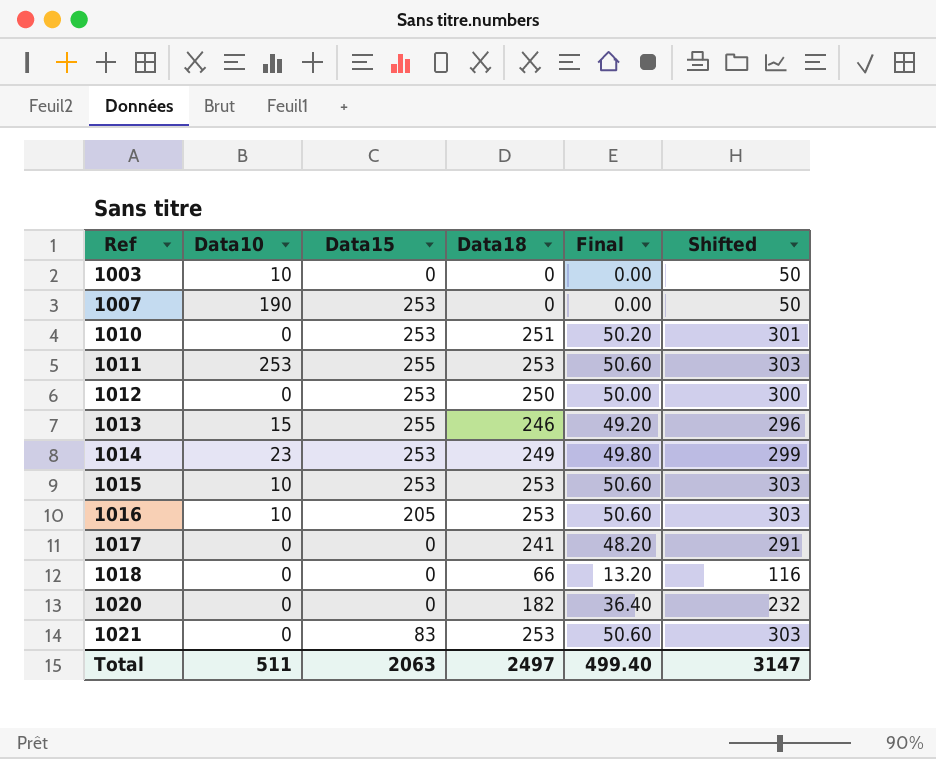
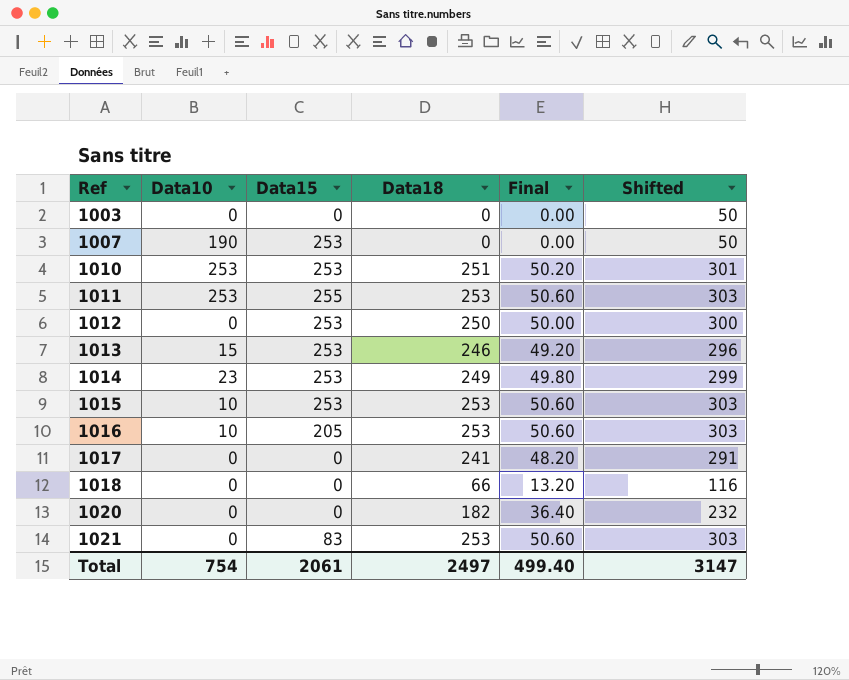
1003 | Data10: 10 -> 0
1010 | Data10: 0 -> 253
1013 | Data15: 255 -> 253
Total | Data10: 511 -> 754
Total | Data15: 2063 -> 2061

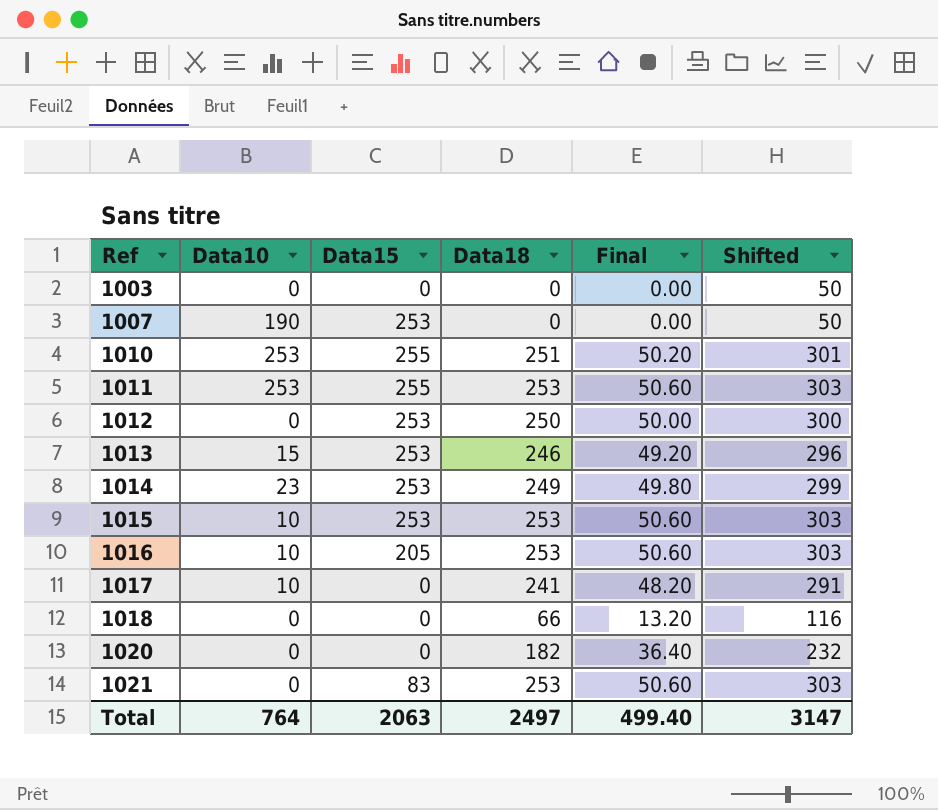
1010 | Data15: 253 -> 255
1017 | Data10: 0 -> 10
Total | Data10: 754 -> 764
Total | Data15: 2061 -> 2063

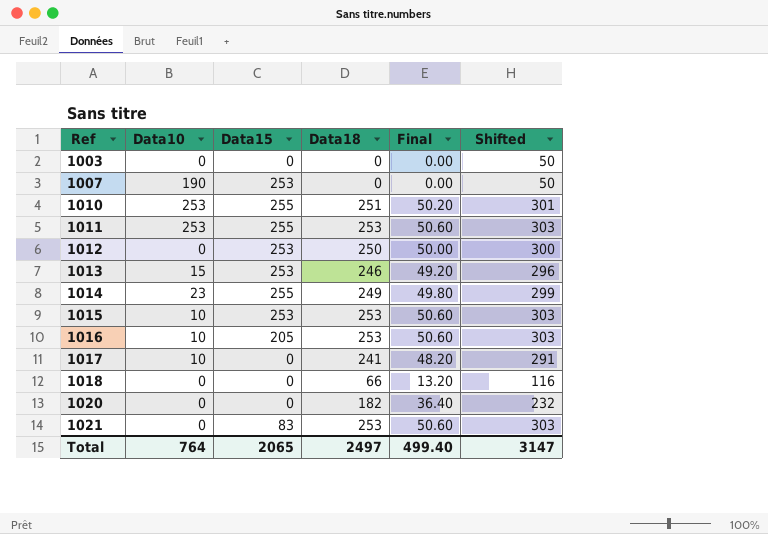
1014 | Data15: 253 -> 255
Total | Data15: 2063 -> 2065

